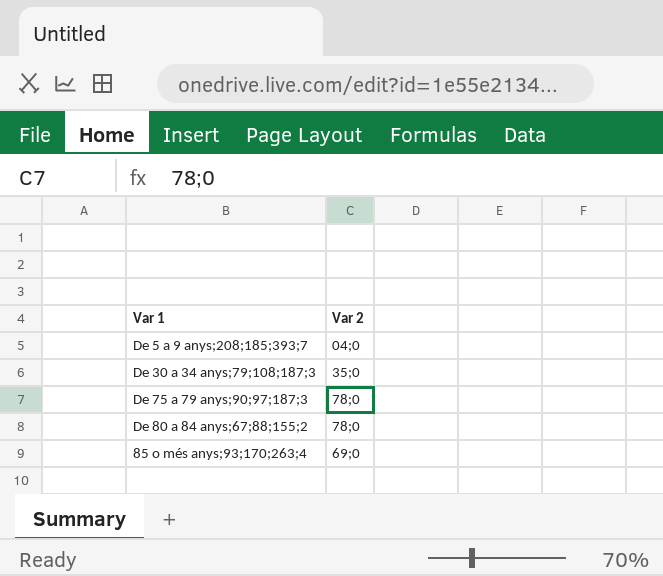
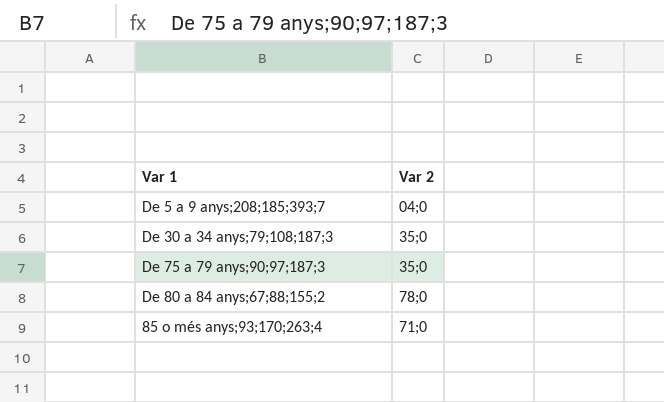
De 75 a 79 anys;90;97;187;3 | Var 2: 78;0 -> 35;0
85 o més anys;93;170;263;4 | Var 2: 69;0 -> 71;0

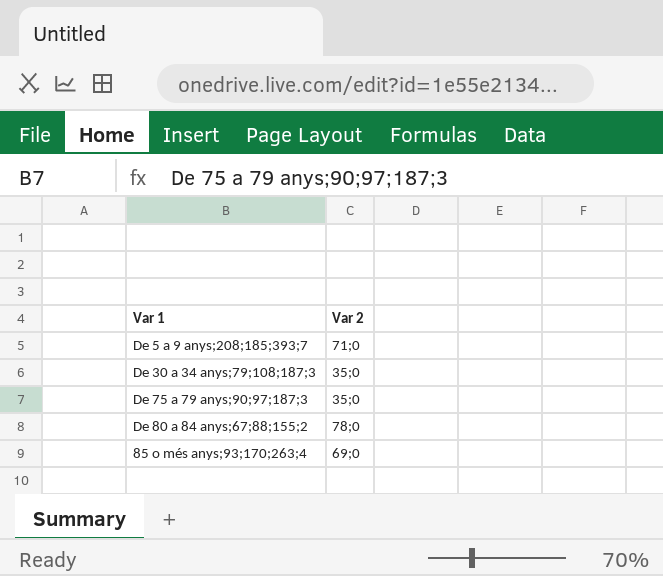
De 5 a 9 anys;208;185;393;7 | Var 2: 04;0 -> 71;0
85 o més anys;93;170;263;4 | Var 2: 71;0 -> 69;0

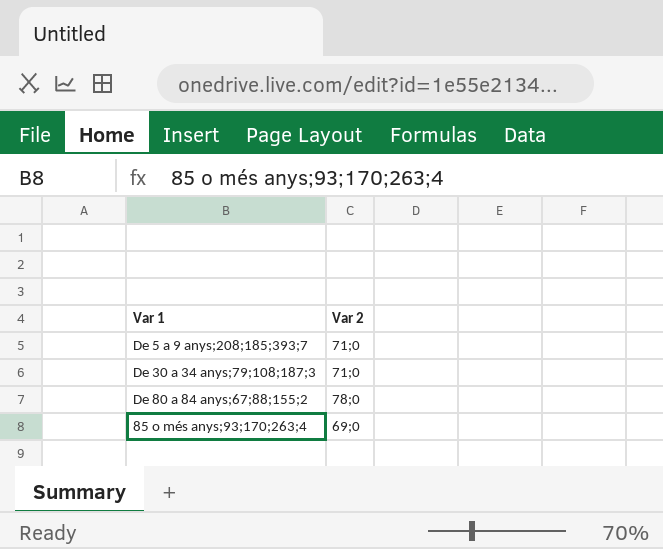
row De 75 a 79 anys;90;97;187;3: 35;0 -> none
De 30 a 34 anys;79;108;187;3 | Var 2: 35;0 -> 71;0

